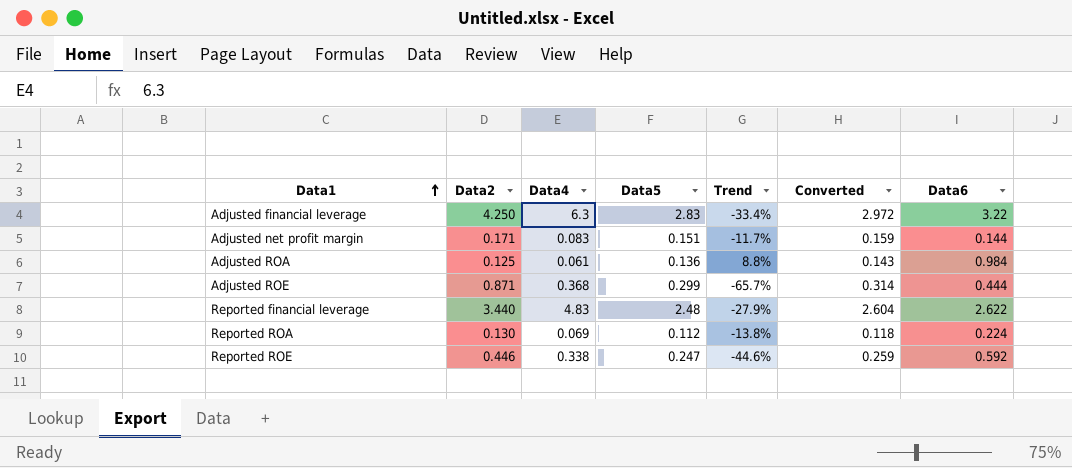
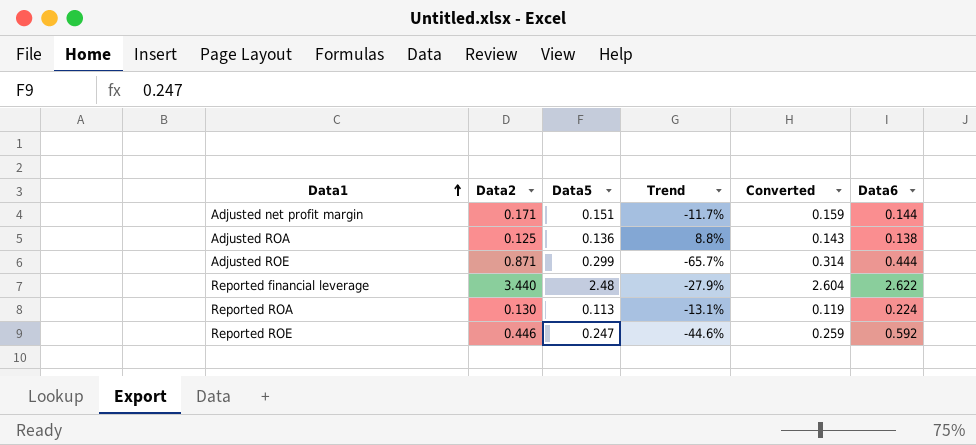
column Data4 | position: 3 -> none
row Adjusted financial leverage: 4.250 | 6.3 | 2.83 | -33.4% | 2.972 | 3.22 -> none
Adjusted ROA | Data6: 0.984 -> 0.138
Reported ROA | Data5: 0.112 -> 0.113
Reported ROA | Trend: -13.8% -> -13.1%
Reported ROA | Converted: 0.118 -> 0.119

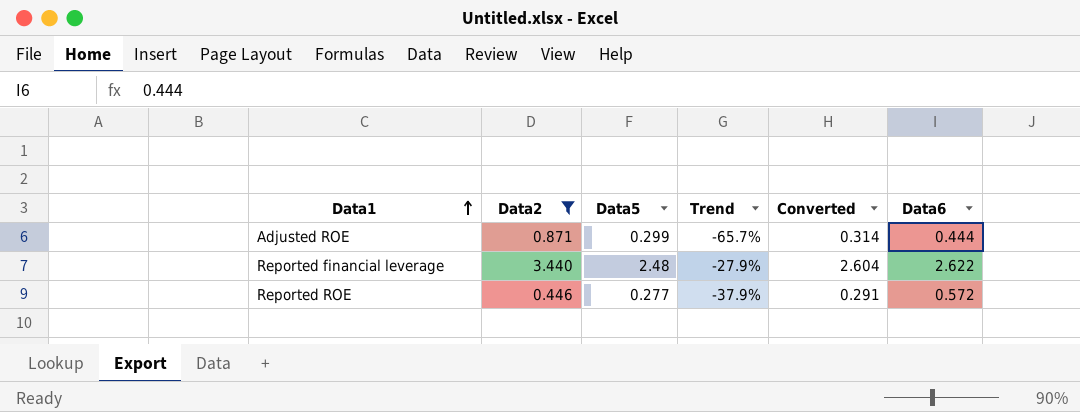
filter: none -> Data2 >= 0.446
Reported ROE | Data5: 0.247 -> 0.277
Reported ROE | Trend: -44.6% -> -37.9%
Reported ROE | Converted: 0.259 -> 0.291
Reported ROE | Data6: 0.592 -> 0.572

